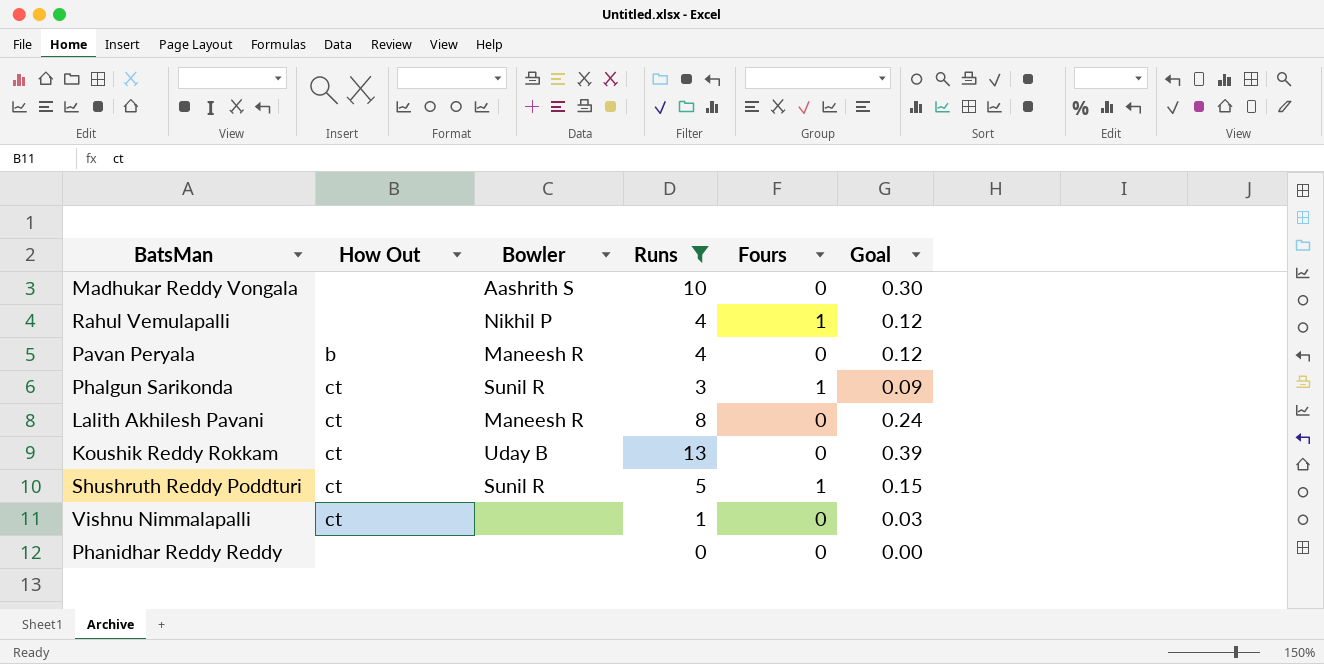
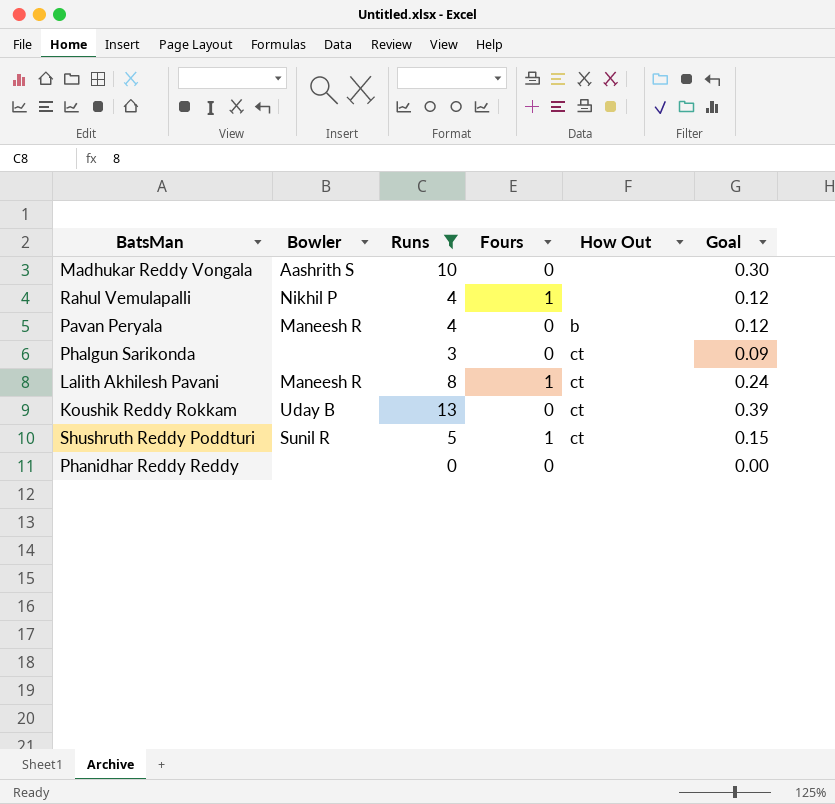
column How Out | position: 2 -> 5
row Vishnu Nimmalapalli: ct | none | 1 | 0 | 0.03 -> none
Phalgun Sarikonda | Bowler: Sunil R -> none
Phalgun Sarikonda | Fours: 1 -> 0
Lalith Akhilesh Pavani | Fours: 0 -> 1

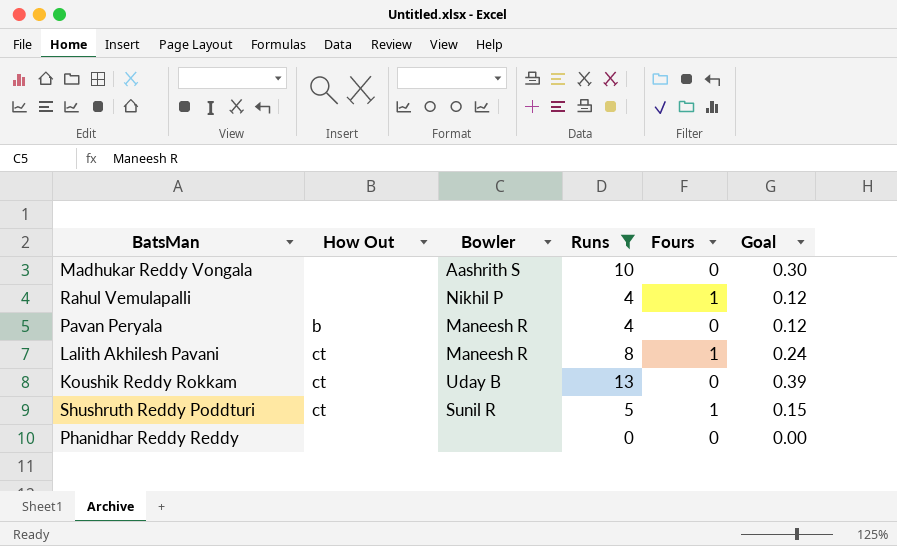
column How Out | position: 5 -> 2
row Phalgun Sarikonda: none | 3 | 0 | ct | 0.09 -> none

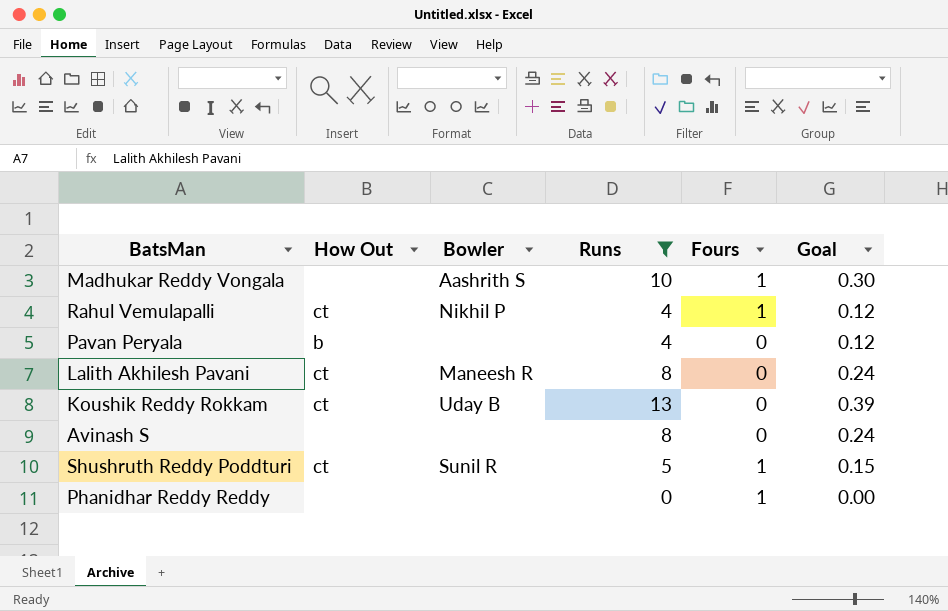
Madhukar Reddy Vongala | Fours: 0 -> 1
Rahul Vemulapalli | How Out: none -> ct
Pavan Peryala | Bowler: Maneesh R -> none
Lalith Akhilesh Pavani | Fours: 1 -> 0
row Avinash S: none -> none | none | 8 | 0 | 0.24
Phanidhar Reddy Reddy | Fours: 0 -> 1

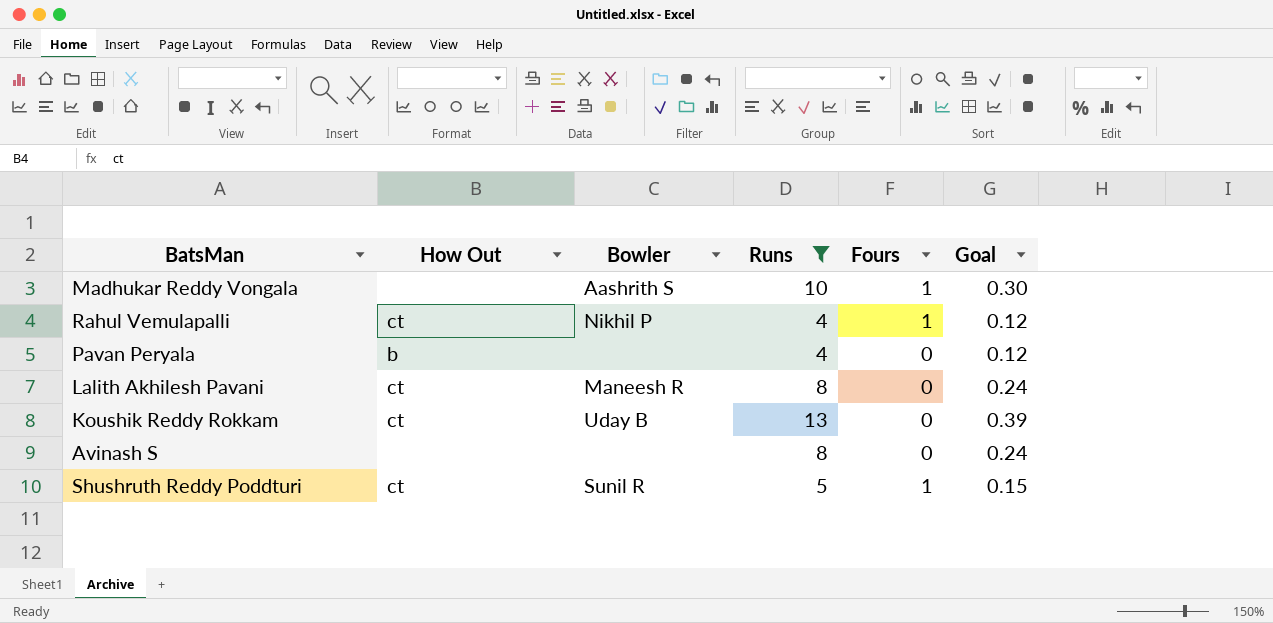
row Phanidhar Reddy Reddy: none | none | 0 | 1 | 0.00 -> none

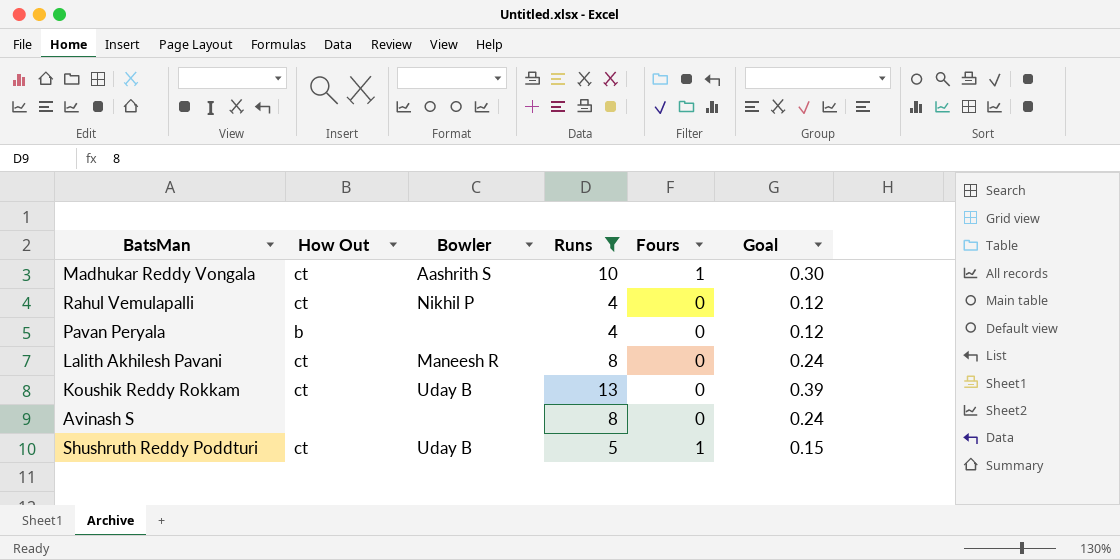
Madhukar Reddy Vongala | How Out: none -> ct
Rahul Vemulapalli | Fours: 1 -> 0
Shushruth Reddy Poddturi | Bowler: Sunil R -> Uday B

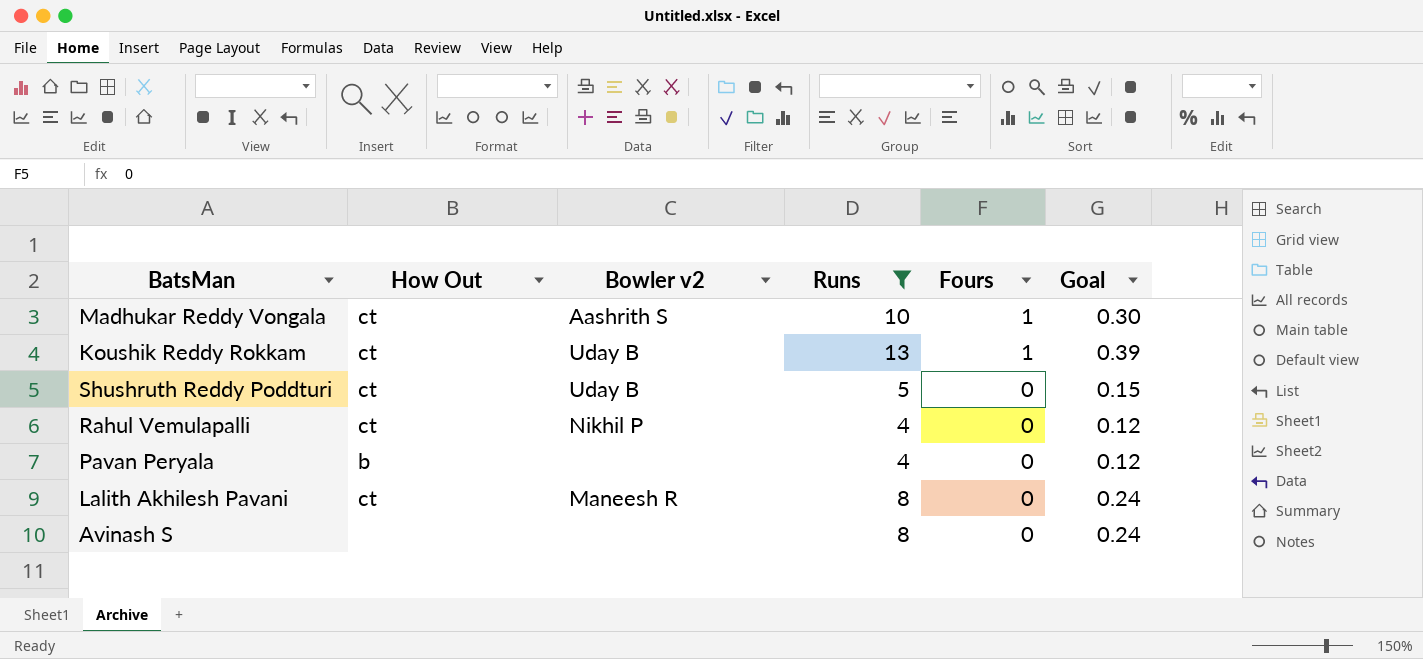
row order: none -> Fours descending
column name: Bowler -> Bowler v2
Koushik Reddy Rokkam | Fours: 0 -> 1
Shushruth Reddy Poddturi | Fours: 1 -> 0

